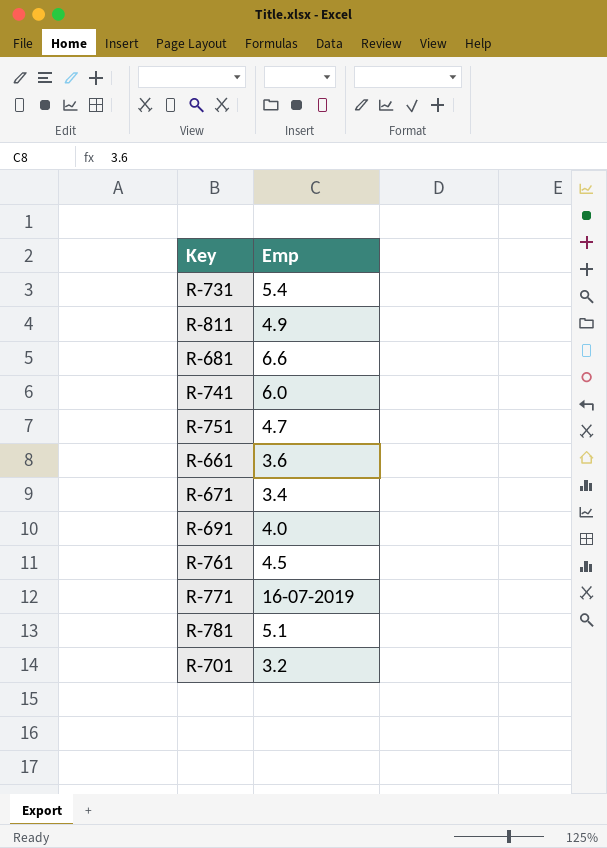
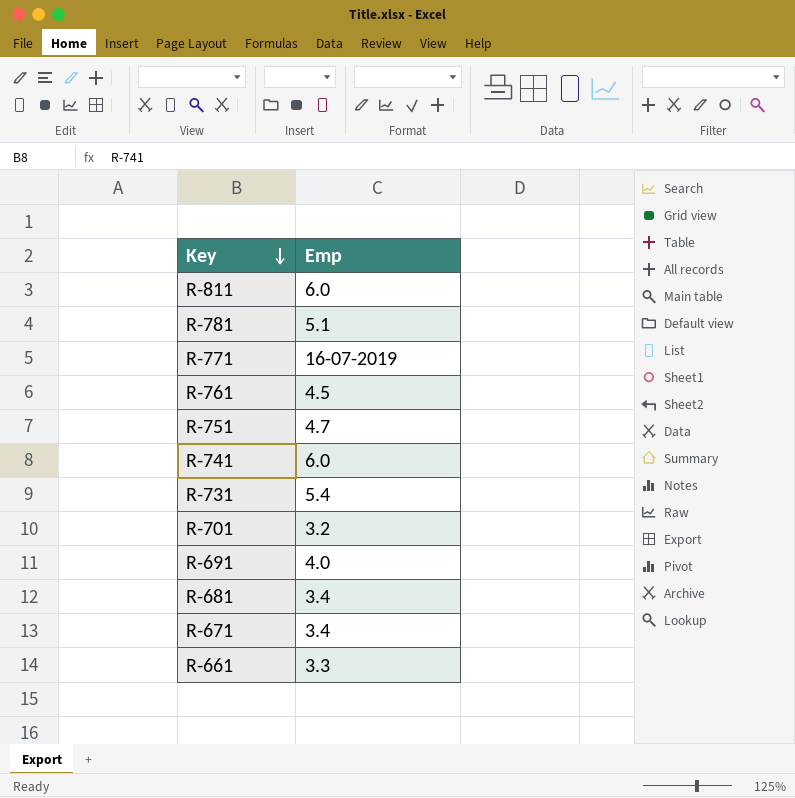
row order: none -> Key descending
R-811 | Emp: 4.9 -> 6.0
R-681 | Emp: 6.6 -> 3.4
R-661 | Emp: 3.6 -> 3.3

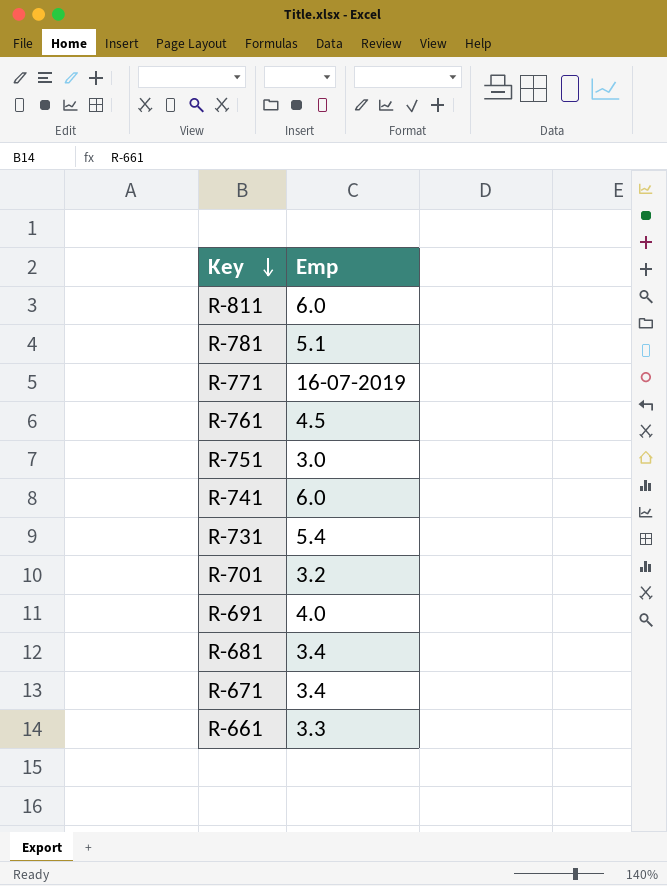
R-751 | Emp: 4.7 -> 3.0

